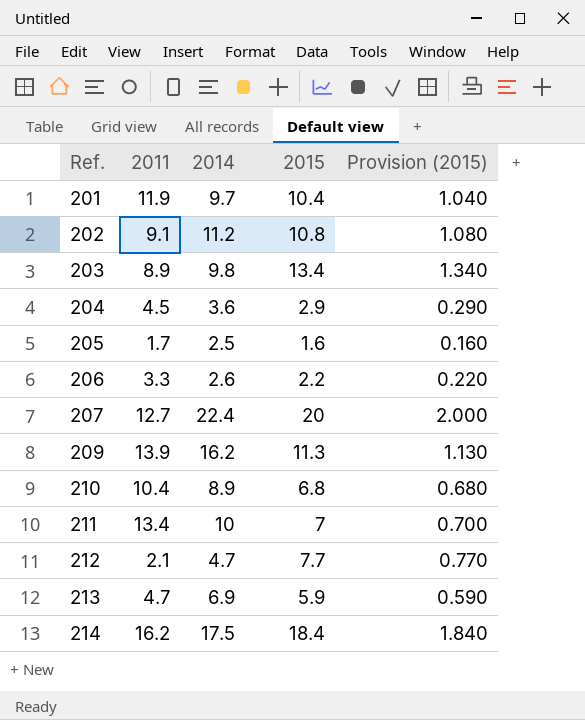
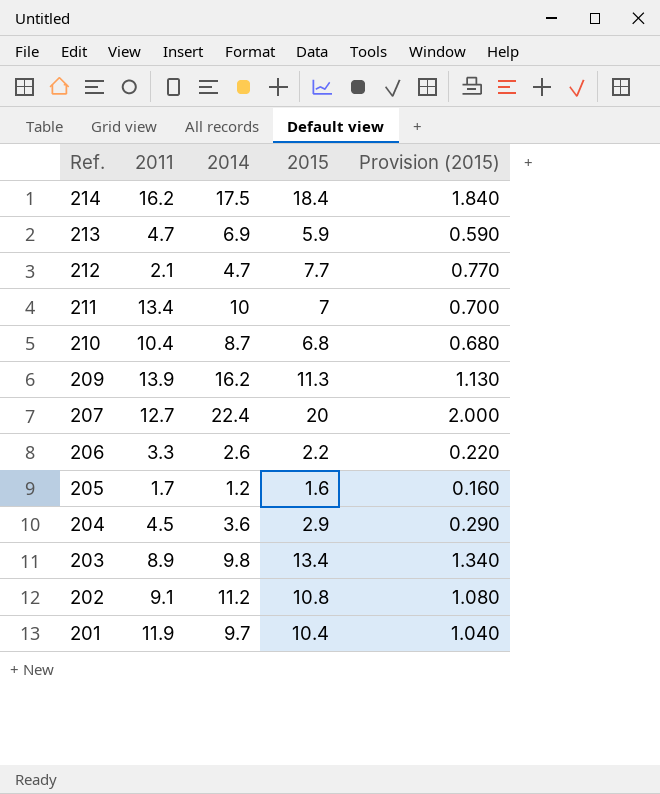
row order: Ref. ascending -> Ref. descending
210 | 2014: 8.9 -> 8.7
205 | 2014: 2.5 -> 1.2

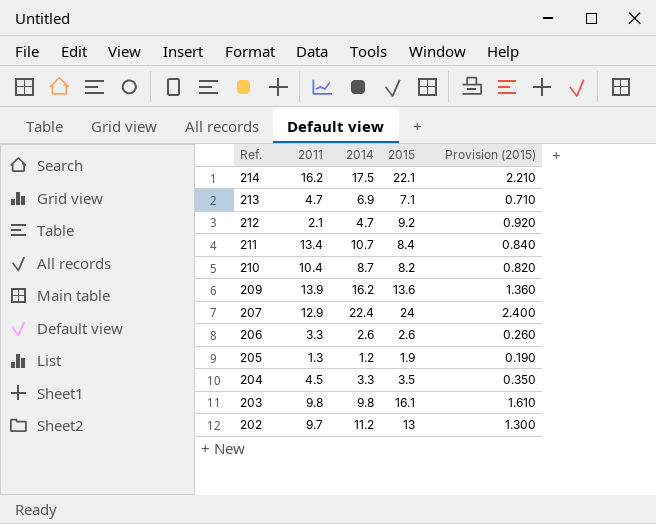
row 201: 11.9 | 9.7 | 10.4 | 1.040 -> none
214 | 2015: 18.4 -> 22.1
214 | Provision (2015): 1.840 -> 2.210
213 | 2015: 5.9 -> 7.1
213 | Provision (2015): 0.590 -> 0.710
212 | 2015: 7.7 -> 9.2
212 | Provision (2015): 0.770 -> 0.920
211 | 2014: 10 -> 10.7
211 | 2015: 7 -> 8.4
211 | Provision (2015): 0.700 -> 0.840
210 | 2015: 6.8 -> 8.2
210 | Provision (2015): 0.680 -> 0.820
209 | 2015: 11.3 -> 13.6
209 | Provision (2015): 1.130 -> 1.360
207 | 2011: 12.7 -> 12.9
207 | 2015: 20 -> 24
207 | Provision (2015): 2.000 -> 2.400
206 | 2015: 2.2 -> 2.6
206 | Provision (2015): 0.220 -> 0.260
205 | 2011: 1.7 -> 1.3
205 | 2015: 1.6 -> 1.9
205 | Provision (2015): 0.160 -> 0.190
204 | 2014: 3.6 -> 3.3
204 | 2015: 2.9 -> 3.5
204 | Provision (2015): 0.290 -> 0.350
203 | 2011: 8.9 -> 9.8
203 | 2015: 13.4 -> 16.1
203 | Provision (2015): 1.340 -> 1.610
202 | 2011: 9.1 -> 9.7
202 | 2015: 10.8 -> 13
202 | Provision (2015): 1.080 -> 1.300

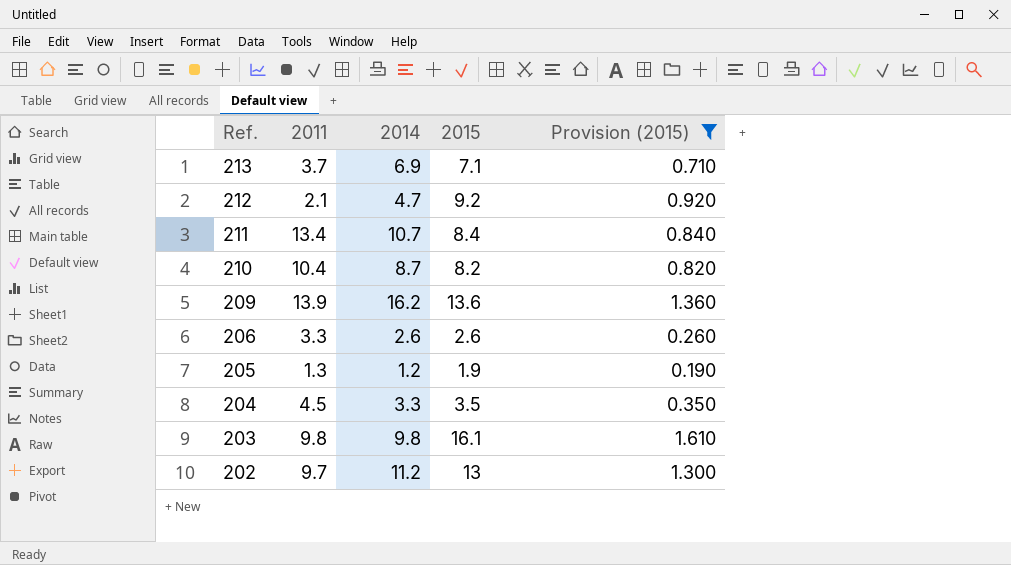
filter: none -> Provision (2015) <= 1.610
213 | 2011: 4.7 -> 3.7

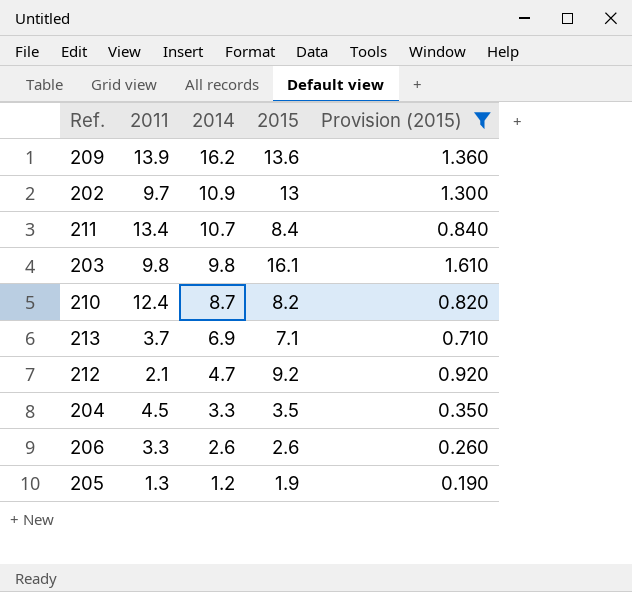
row order: Ref. descending -> 2014 descending
202 | 2014: 11.2 -> 10.9
210 | 2011: 10.4 -> 12.4

